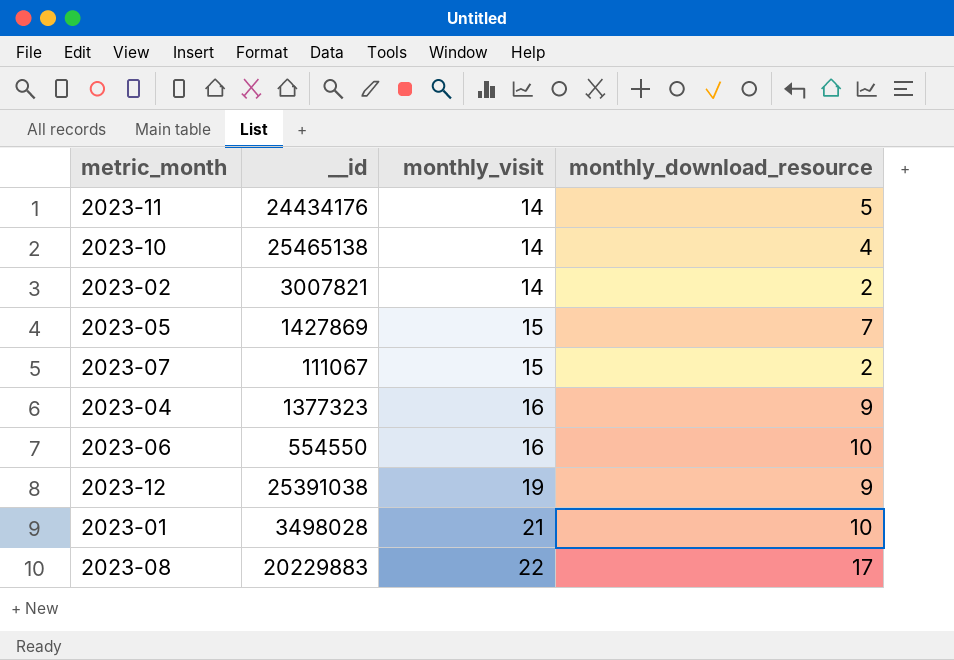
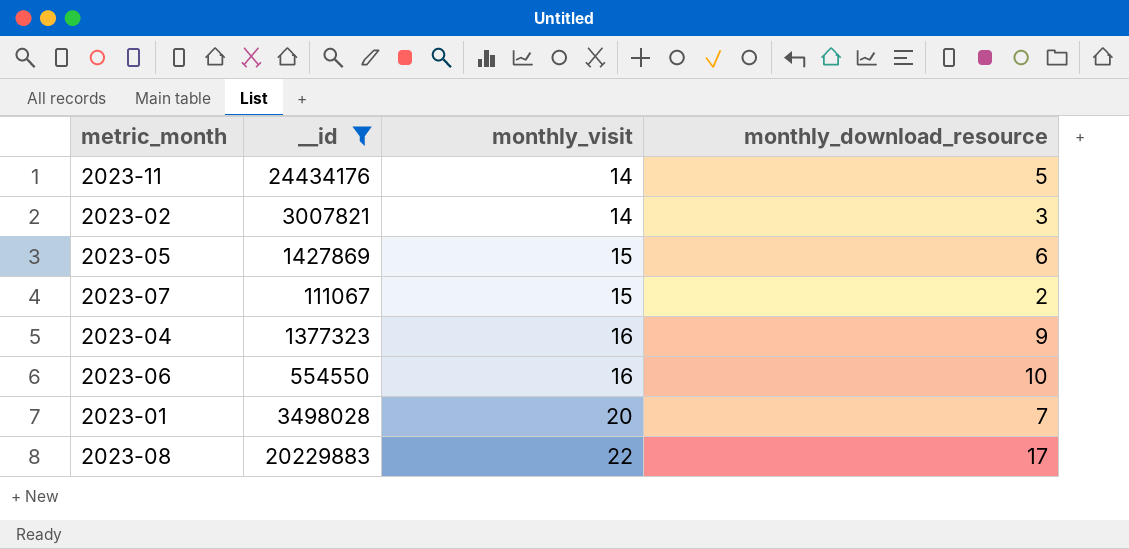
filter: none -> __id <= 24434176
2023-02 | monthly_download_resource: 2 -> 3
2023-05 | monthly_download_resource: 7 -> 6
2023-01 | monthly_visit: 21 -> 20
2023-01 | monthly_download_resource: 10 -> 7

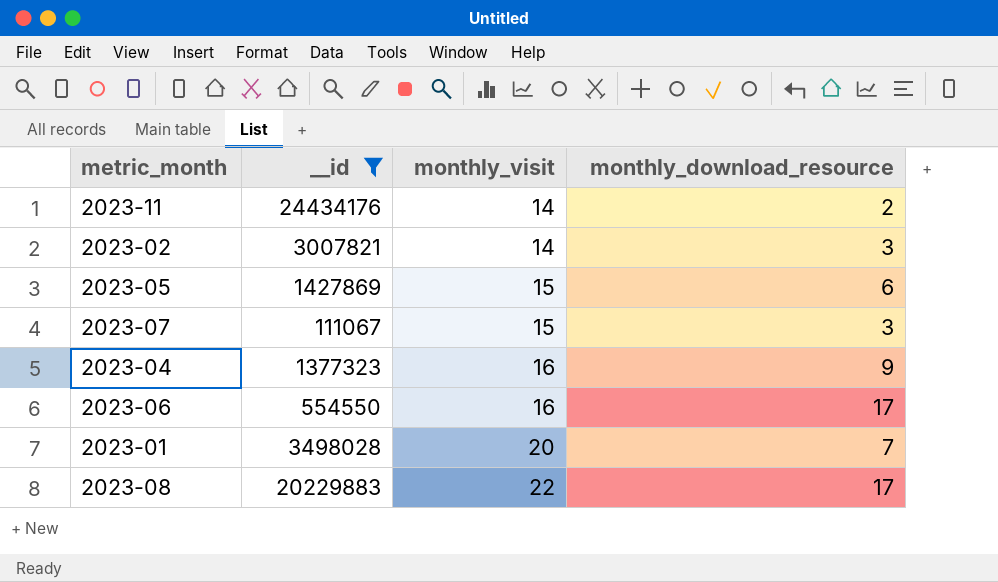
2023-11 | monthly_download_resource: 5 -> 2
2023-07 | monthly_download_resource: 2 -> 3
2023-06 | monthly_download_resource: 10 -> 17

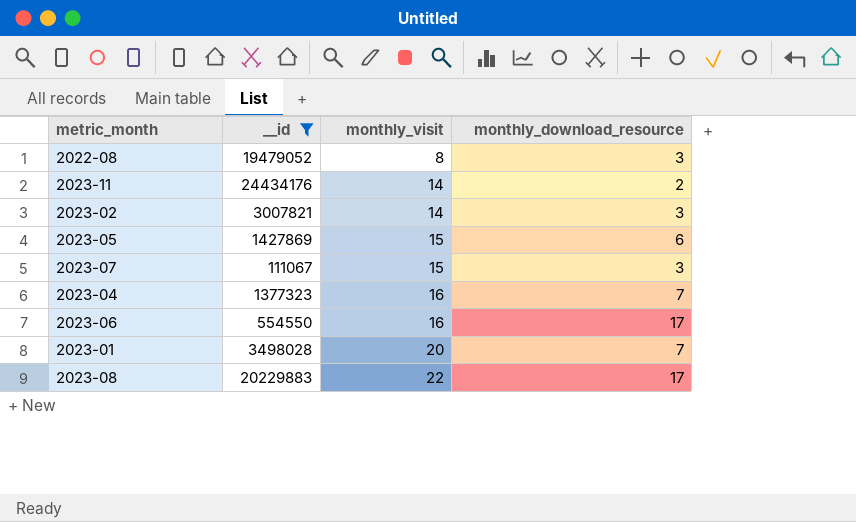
row 2022-08: none -> 19479052 | 8 | 3
2023-04 | monthly_download_resource: 9 -> 7

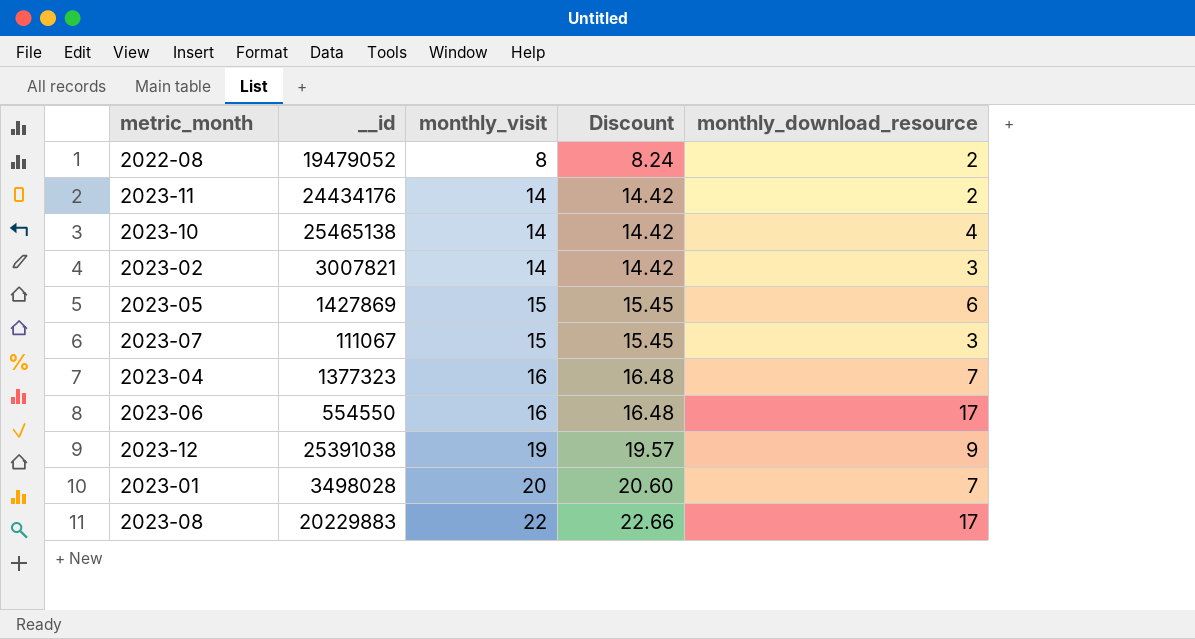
filter: __id <= 24434176 -> none
column Discount | formula: none -> [monthly_visit] * 1.03
2022-08 | monthly_download_resource: 3 -> 2

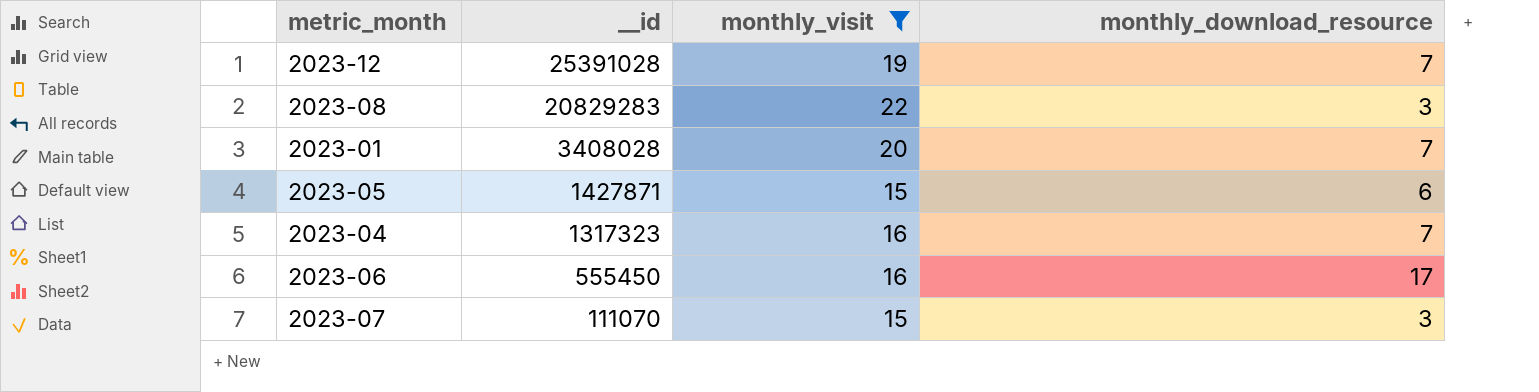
filter: none -> monthly_visit >= 15
row order: monthly_visit ascending -> __id descending
column Discount | formula: [monthly_visit] * 1.03 -> none
2023-12 | __id: 25391038 -> 25391028
2023-12 | monthly_download_resource: 9 -> 7
2023-08 | __id: 20229883 -> 20829283
2023-08 | monthly_download_resource: 17 -> 3
2023-01 | __id: 3498028 -> 3408028
2023-05 | __id: 1427869 -> 1427871
2023-04 | __id: 1377323 -> 1317323
2023-06 | __id: 554550 -> 555450
2023-07 | __id: 111067 -> 111070

